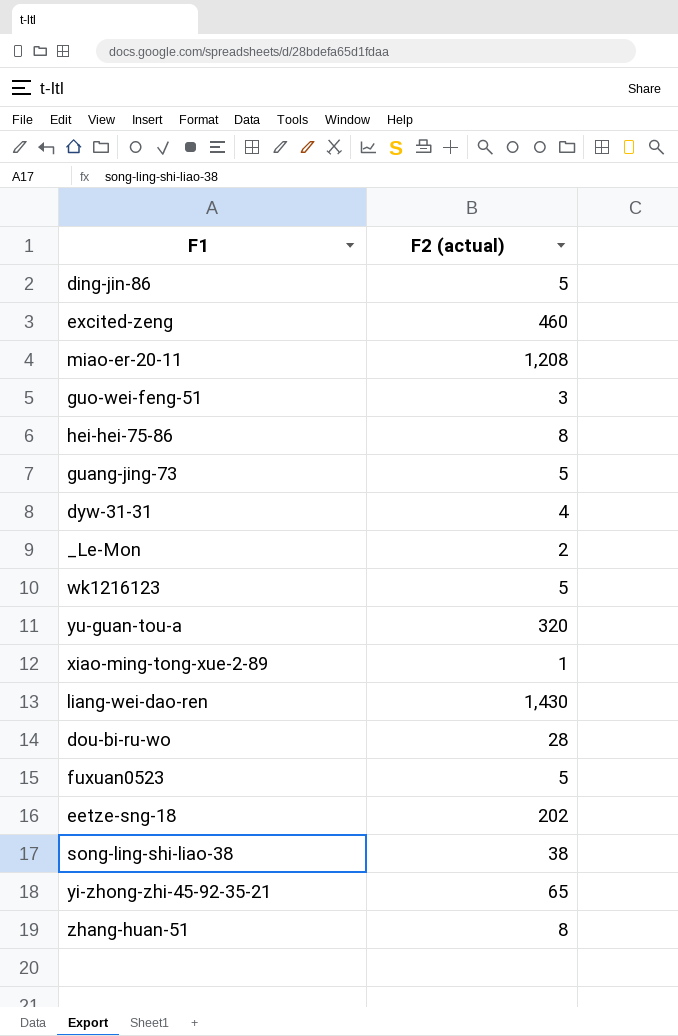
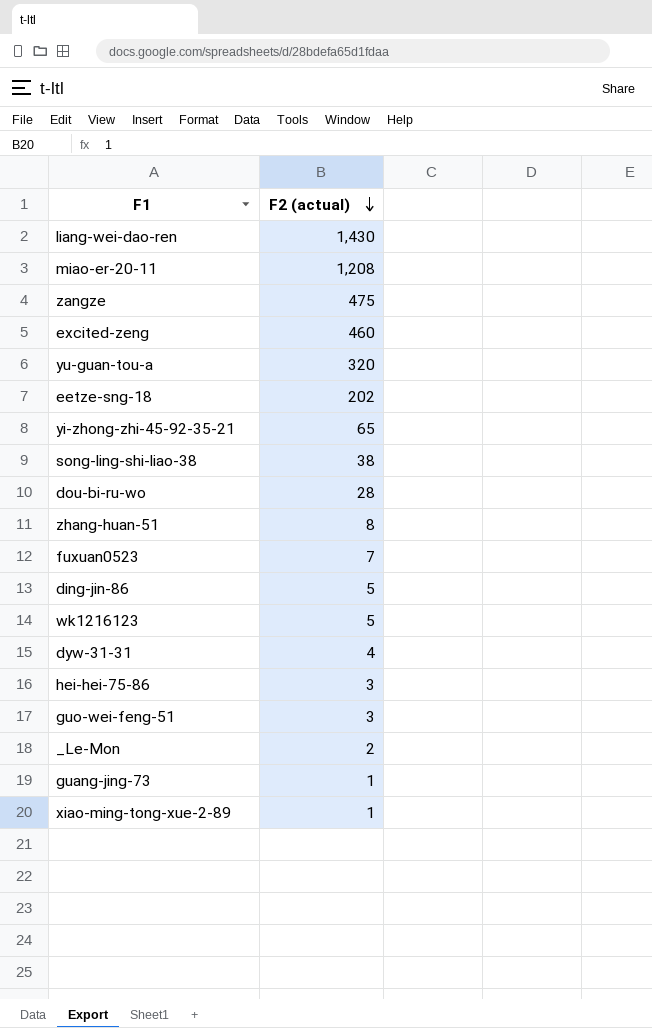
row order: none -> F2 (actual) descending
row zangze: none -> 475
fuxuan0523 | F2 (actual): 5 -> 7
hei-hei-75-86 | F2 (actual): 8 -> 3
guang-jing-73 | F2 (actual): 5 -> 1

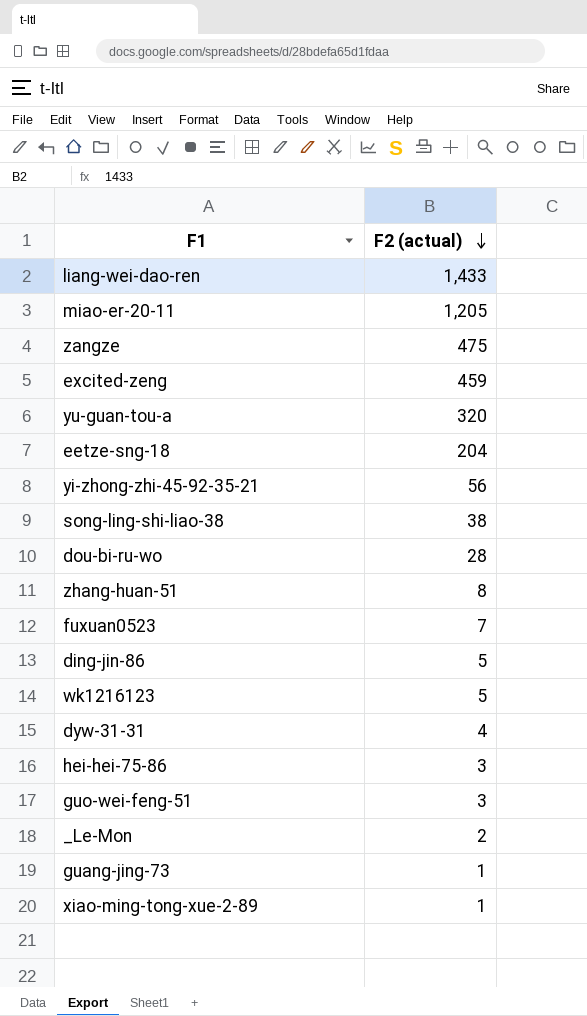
liang-wei-dao-ren | F2 (actual): 1,430 -> 1,433
miao-er-20-11 | F2 (actual): 1,208 -> 1,205
excited-zeng | F2 (actual): 460 -> 459
eetze-sng-18 | F2 (actual): 202 -> 204
yi-zhong-zhi-45-92-35-21 | F2 (actual): 65 -> 56

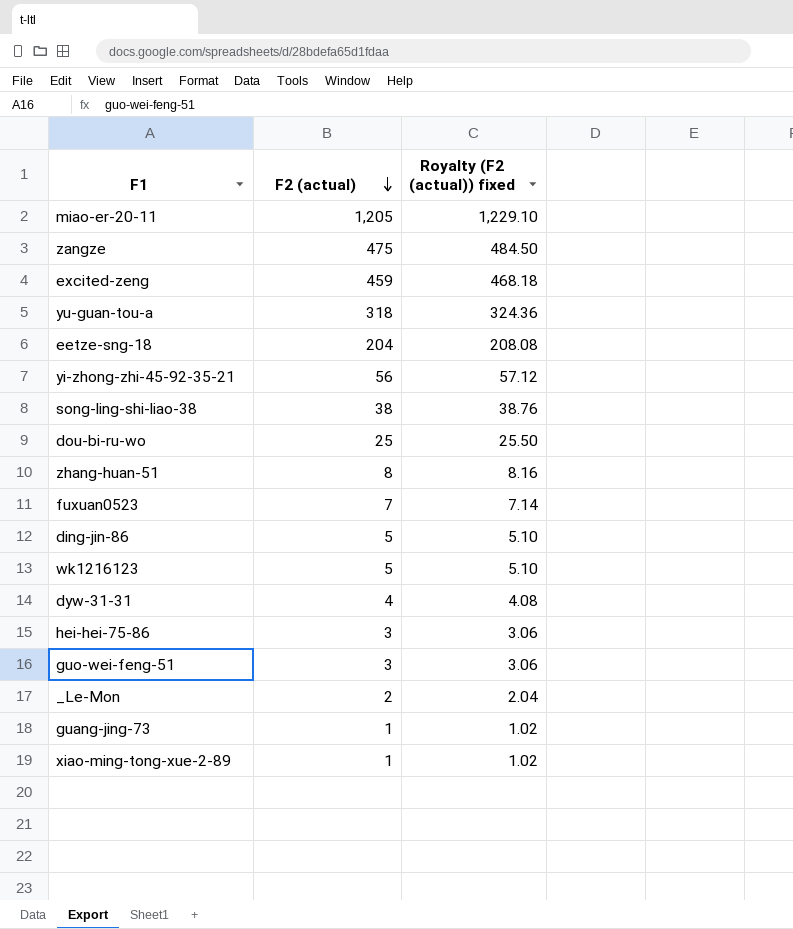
column Royalty (F2 (actual)) fixed | formula: none -> [F2 (actual)] * 1.02
row liang-wei-dao-ren: 1,433 -> none
yu-guan-tou-a | F2 (actual): 320 -> 318
dou-bi-ru-wo | F2 (actual): 28 -> 25

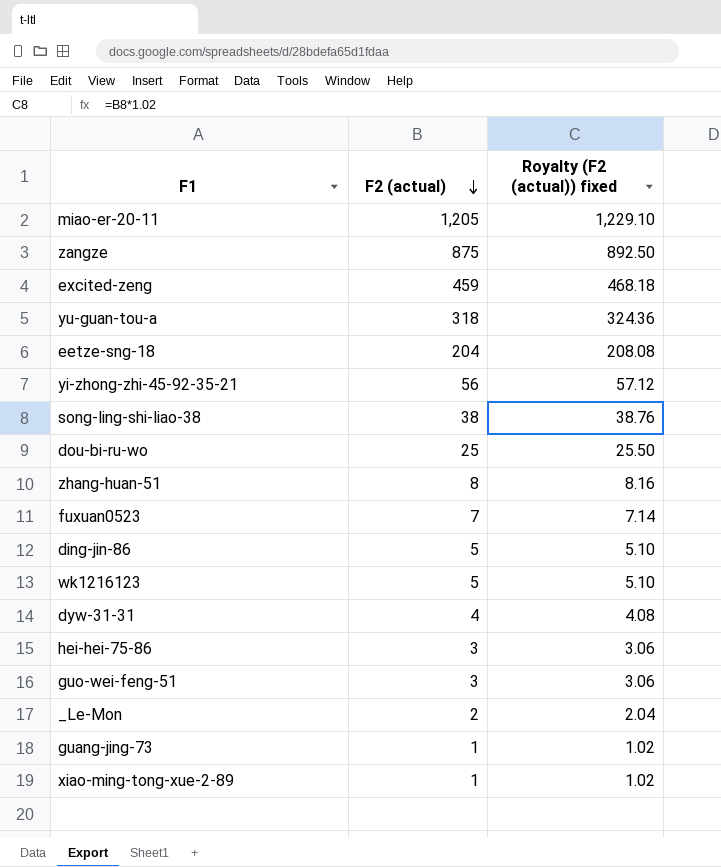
zangze | F2 (actual): 475 -> 875
zangze | Royalty (F2 (actual)) fixed: 484.50 -> 892.50

